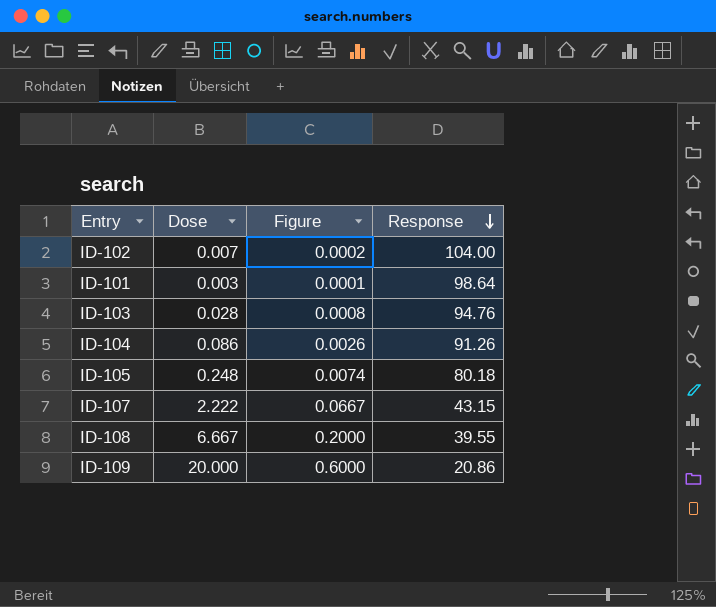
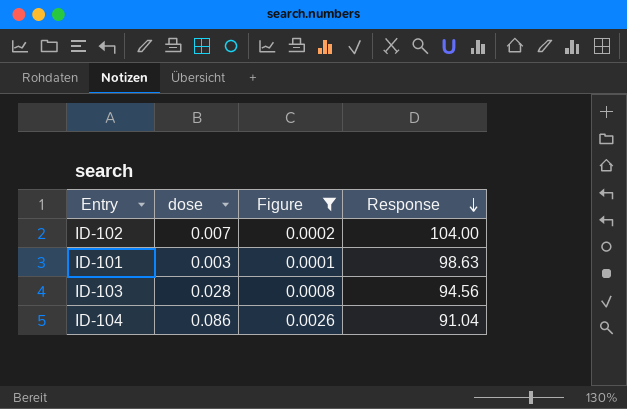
filter: none -> Figure <= 0.0026
column name: Dose -> dose
ID-101 | Response: 98.64 -> 98.63
ID-103 | Response: 94.76 -> 94.56
ID-104 | Response: 91.26 -> 91.04

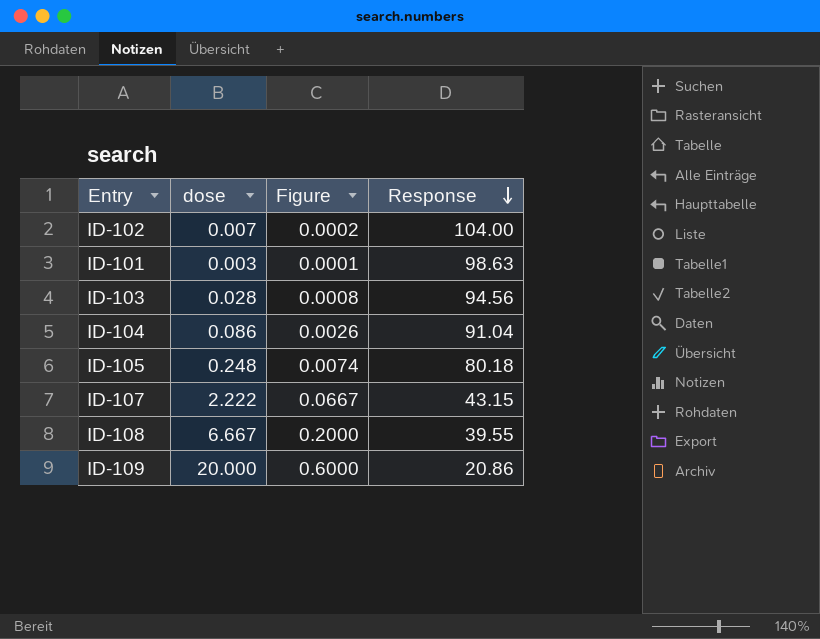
filter: Figure <= 0.0026 -> none

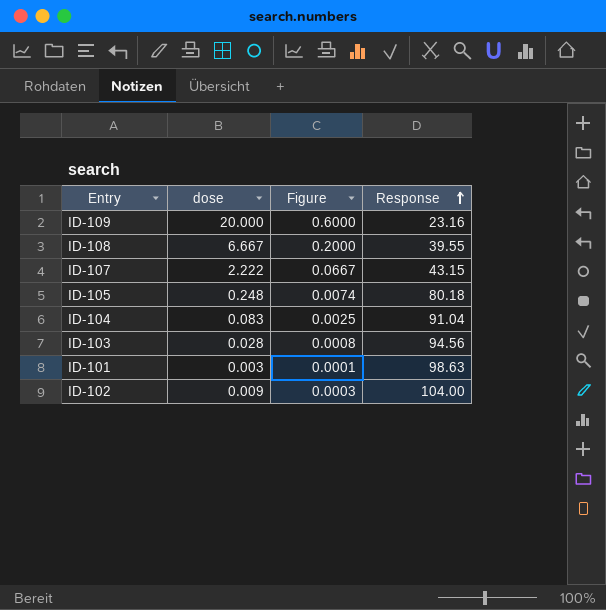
row order: Response descending -> Response ascending
ID-109 | Response: 20.86 -> 23.16
ID-104 | dose: 0.086 -> 0.083
ID-104 | Figure: 0.0026 -> 0.0025
ID-102 | dose: 0.007 -> 0.009
ID-102 | Figure: 0.0002 -> 0.0003

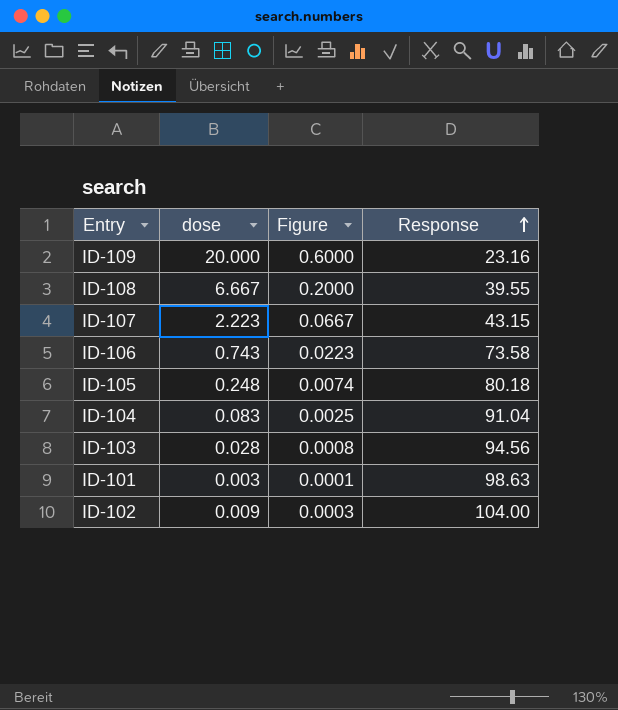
ID-107 | dose: 2.222 -> 2.223
row ID-106: none -> 0.743 | 0.0223 | 73.58

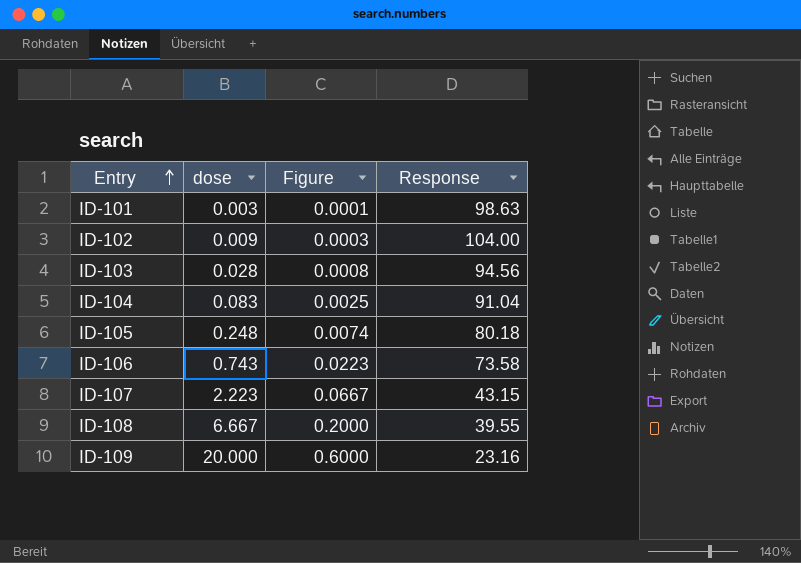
row order: Response ascending -> Entry ascending

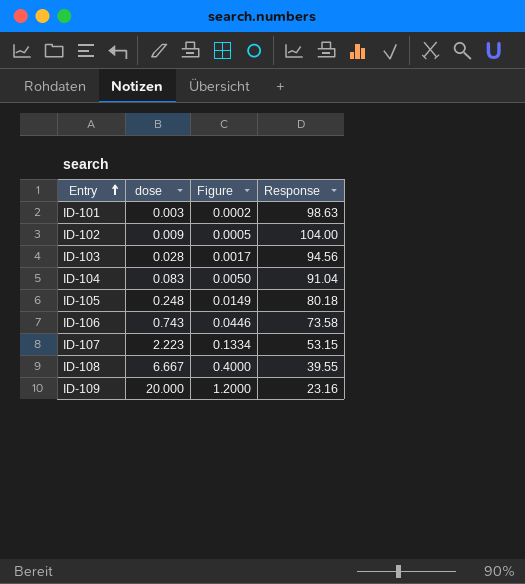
column Figure | formula: [dose] * 0.03 -> [dose] * 0.06
ID-107 | Response: 43.15 -> 53.15

